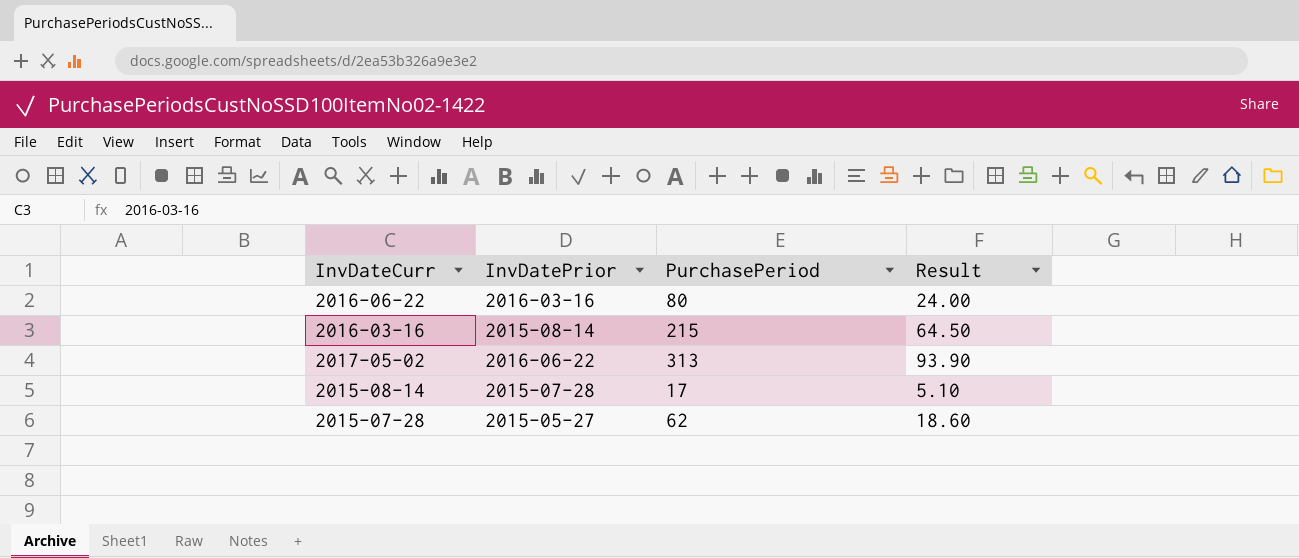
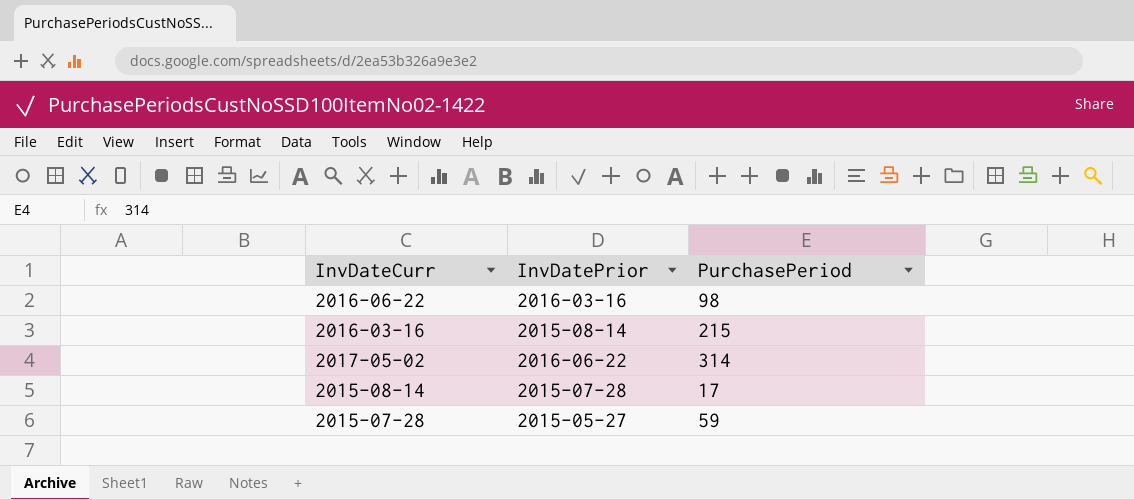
column Result | formula: [PurchasePeriod] * 0.3 -> none
2016-06-22 | PurchasePeriod: 80 -> 98
2017-05-02 | PurchasePeriod: 313 -> 314
2015-07-28 | PurchasePeriod: 62 -> 59

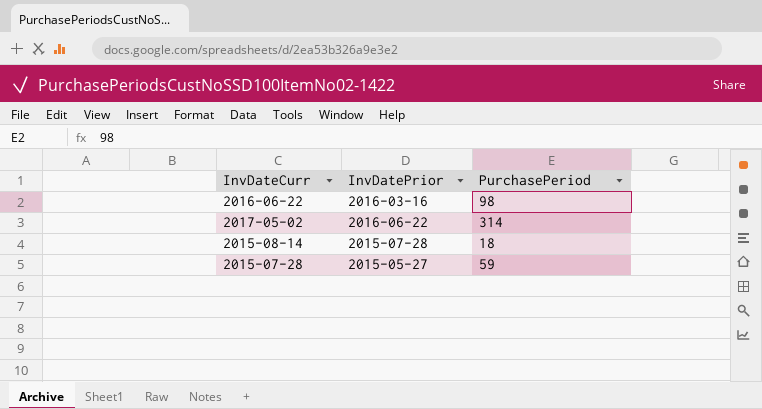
row 2016-03-16: 2015-08-14 | 215 -> none
2015-08-14 | PurchasePeriod: 17 -> 18

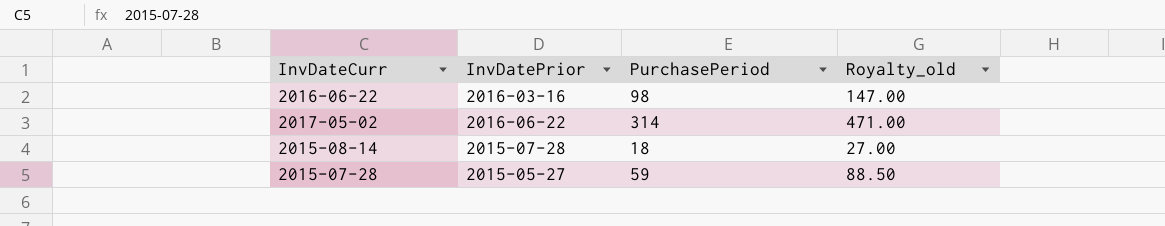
column Royalty_old | formula: none -> [PurchasePeriod] * 1.5

